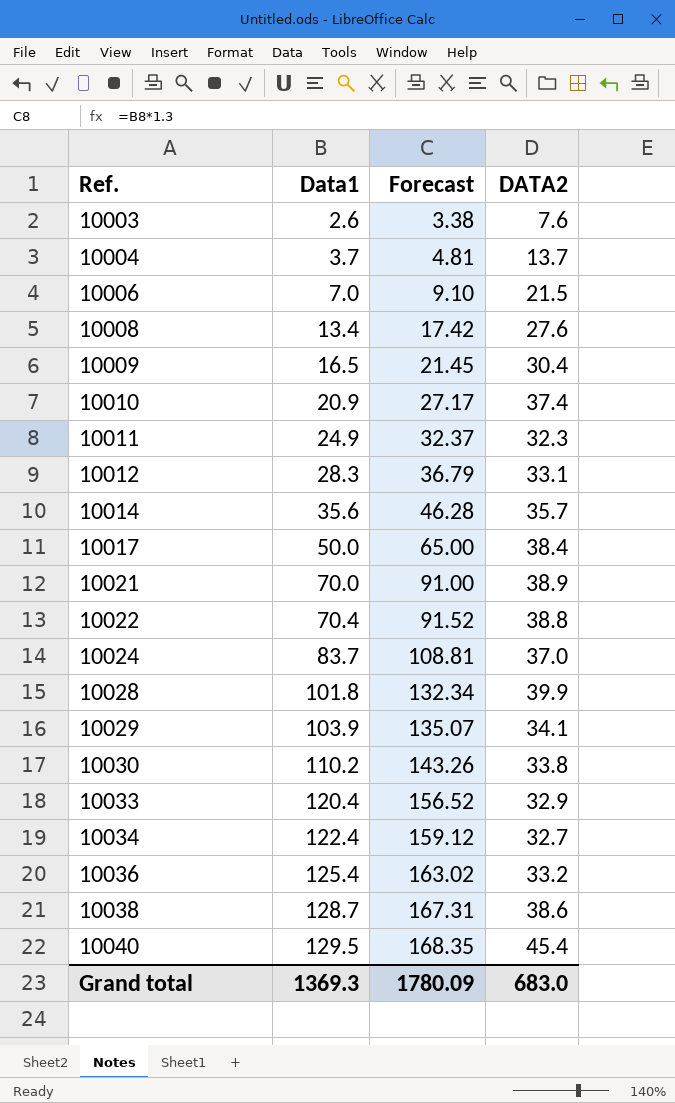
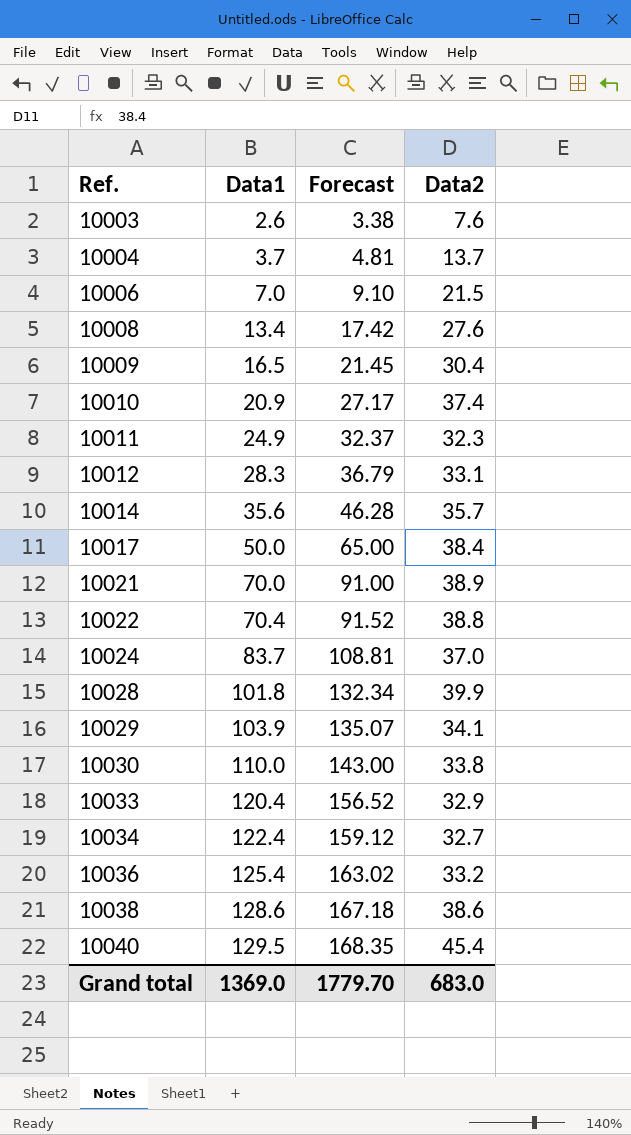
column name: DATA2 -> Data2
10030 | Data1: 110.2 -> 110.0
10030 | Forecast: 143.26 -> 143.00
10038 | Data1: 128.7 -> 128.6
10038 | Forecast: 167.31 -> 167.18
Grand total | Data1: 1369.3 -> 1369.0
Grand total | Forecast: 1780.09 -> 1779.70

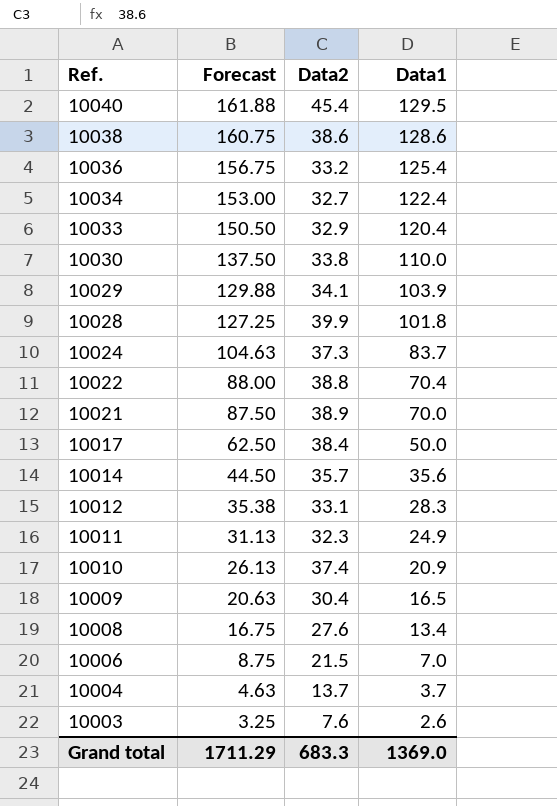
row order: Ref. ascending -> Ref. descending
column Forecast | formula: [Data1] * 1.3 -> [Data1] * 1.25
column Data1 | position: 2 -> 4
10024 | Data2: 37.0 -> 37.3
Grand total | Forecast: 1779.70 -> 1711.29
Grand total | Data2: 683.0 -> 683.3

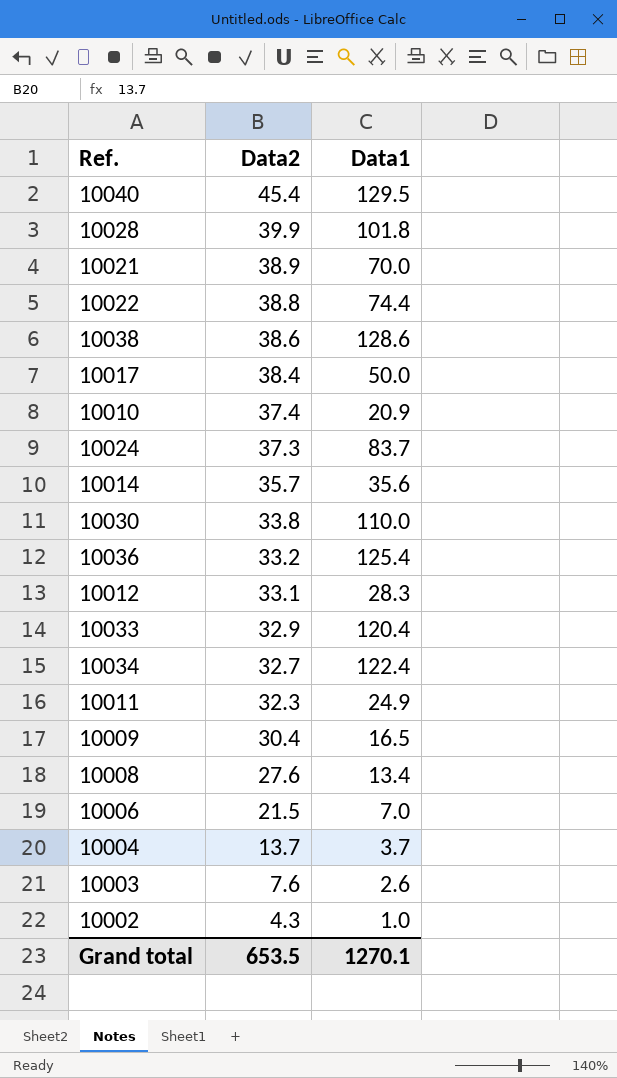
row order: Ref. descending -> Data2 descending
column Forecast | formula: [Data1] * 1.25 -> none
row 10029: 129.88 | 34.1 | 103.9 -> none
10022 | Data1: 70.4 -> 74.4
row 10002: none -> 4.3 | 1.0
Grand total | Data2: 683.3 -> 653.5
Grand total | Data1: 1369.0 -> 1270.1

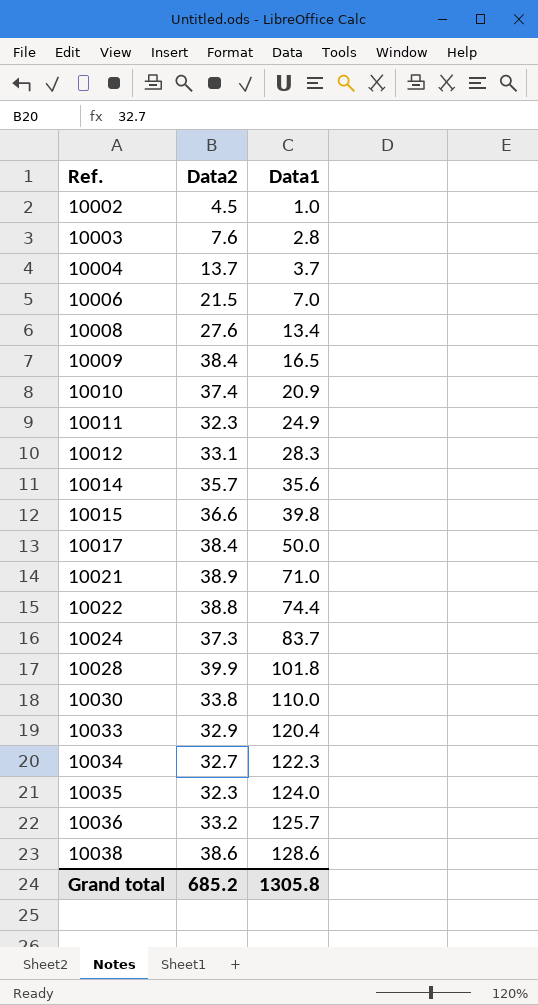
row order: Data2 descending -> Ref. ascending
row 10040: 45.4 | 129.5 -> none
10002 | Data2: 4.3 -> 4.5
10003 | Data1: 2.6 -> 2.8
10009 | Data2: 30.4 -> 38.4
row 10015: none -> 36.6 | 39.8
10021 | Data1: 70.0 -> 71.0
10034 | Data1: 122.4 -> 122.3
row 10035: none -> 32.3 | 124.0
10036 | Data1: 125.4 -> 125.7
Grand total | Data2: 653.5 -> 685.2
Grand total | Data1: 1270.1 -> 1305.8

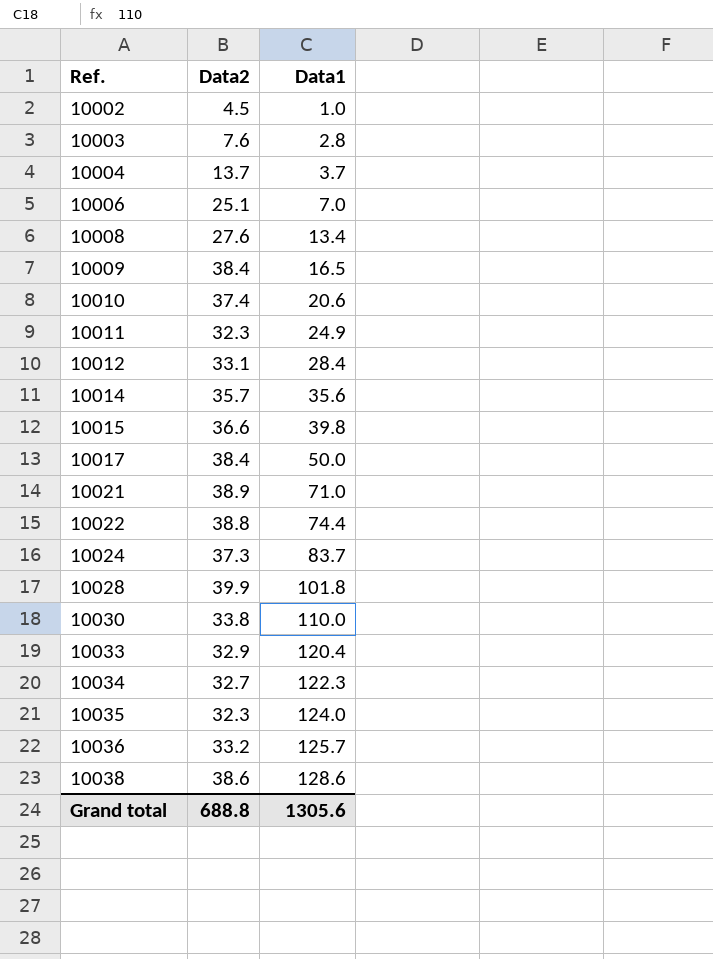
10006 | Data2: 21.5 -> 25.1
10010 | Data1: 20.9 -> 20.6
10012 | Data1: 28.3 -> 28.4
Grand total | Data2: 685.2 -> 688.8
Grand total | Data1: 1305.8 -> 1305.6

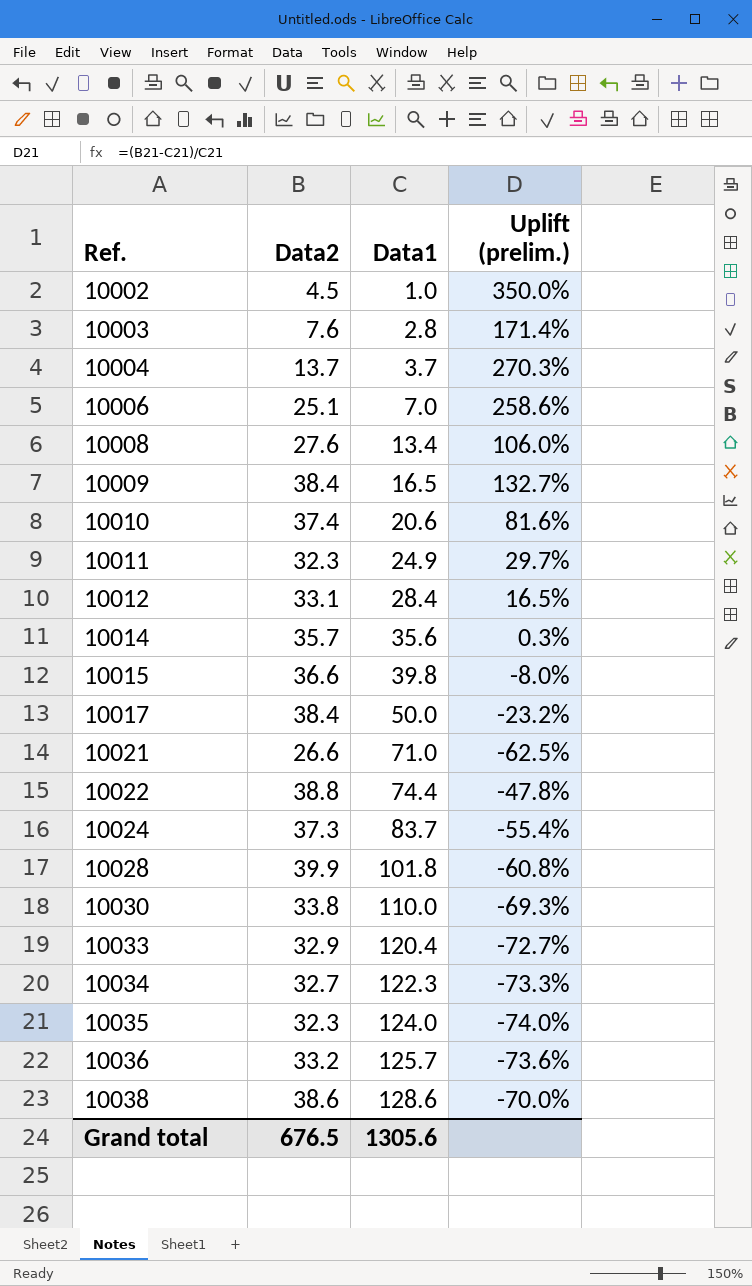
column Uplift (prelim.) | formula: none -> ([Data2] - [Data1]) / [Data1]
10021 | Data2: 38.9 -> 26.6
Grand total | Data2: 688.8 -> 676.5

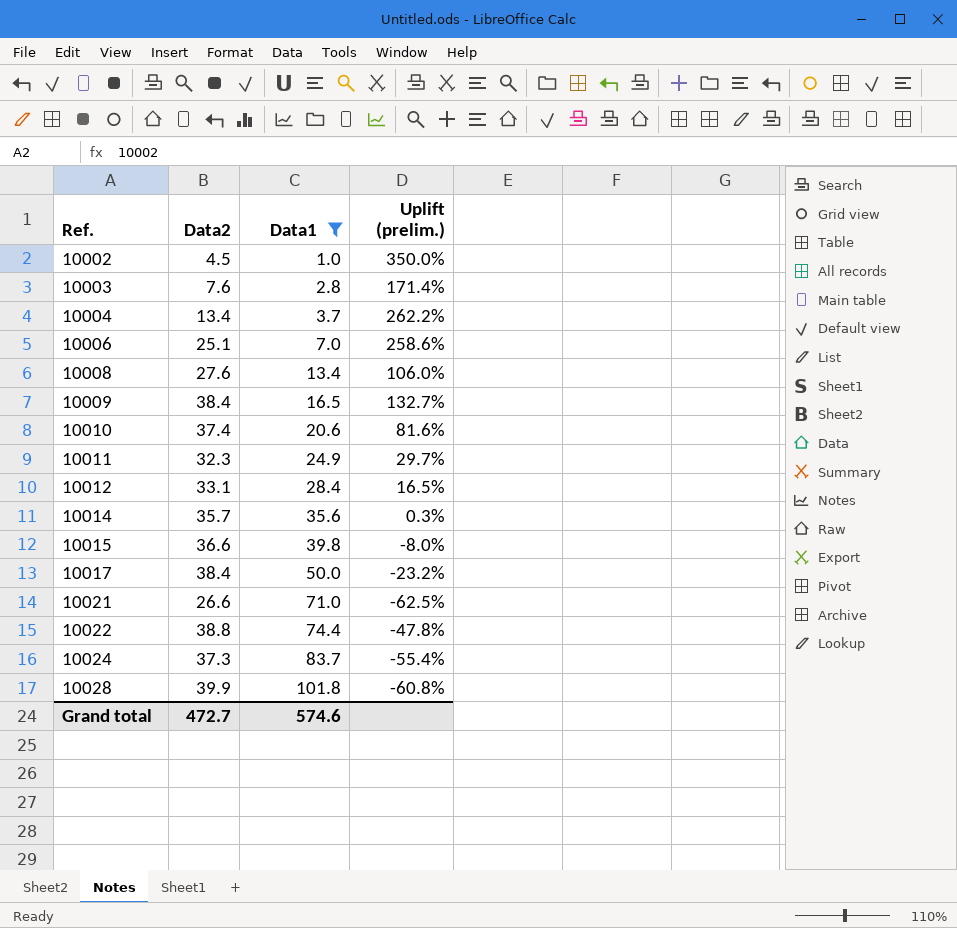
filter: none -> Data1 <= 101.8
10004 | Data2: 13.7 -> 13.4
10004 | Uplift (prelim.): 270.3% -> 262.2%
Grand total | Data2: 676.5 -> 472.7
Grand total | Data1: 1305.6 -> 574.6

